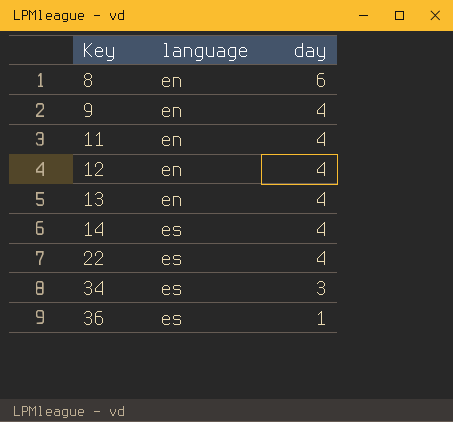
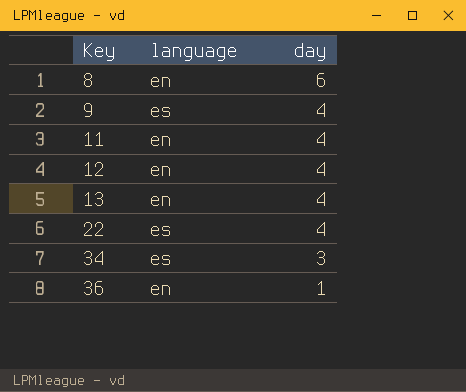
row 14: es | 4 -> none
9 | language: en -> es
36 | language: es -> en

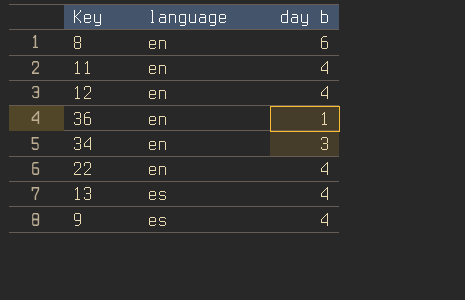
row order: Key ascending -> language ascending
column name: day -> day b
34 | language: es -> en
22 | language: es -> en
13 | language: en -> es

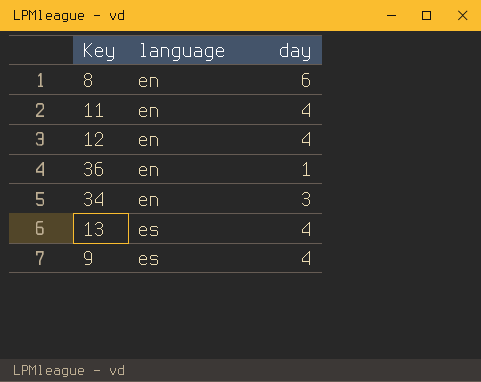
column name: day b -> day
row 22: en | 4 -> none

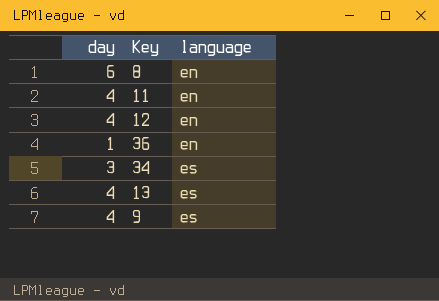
column day | position: 3 -> 1
34 | language: en -> es

